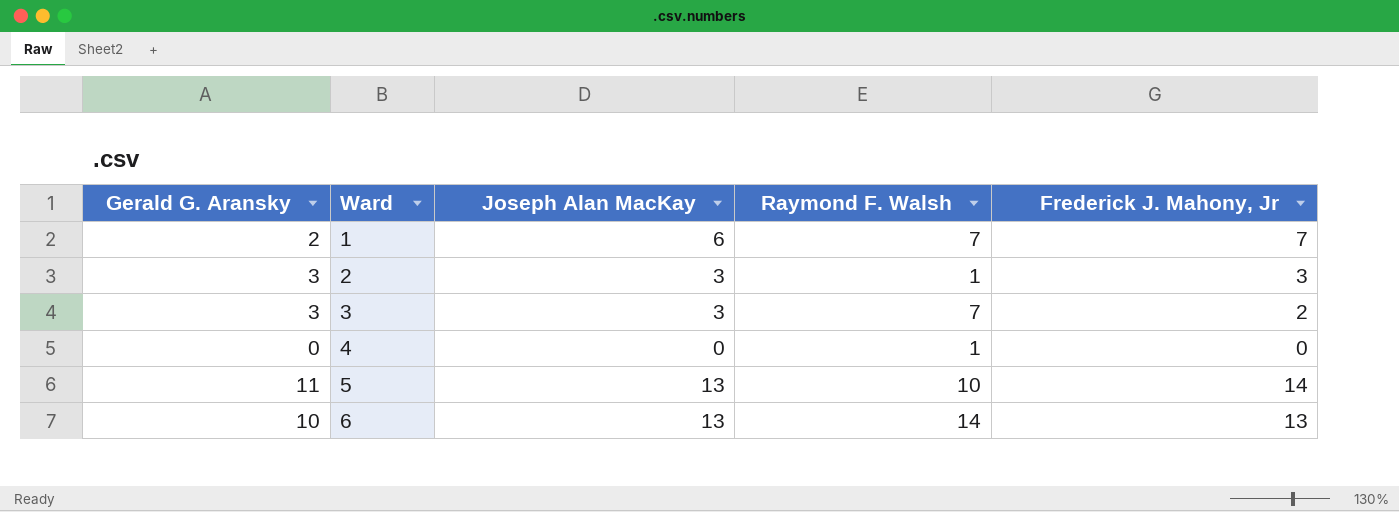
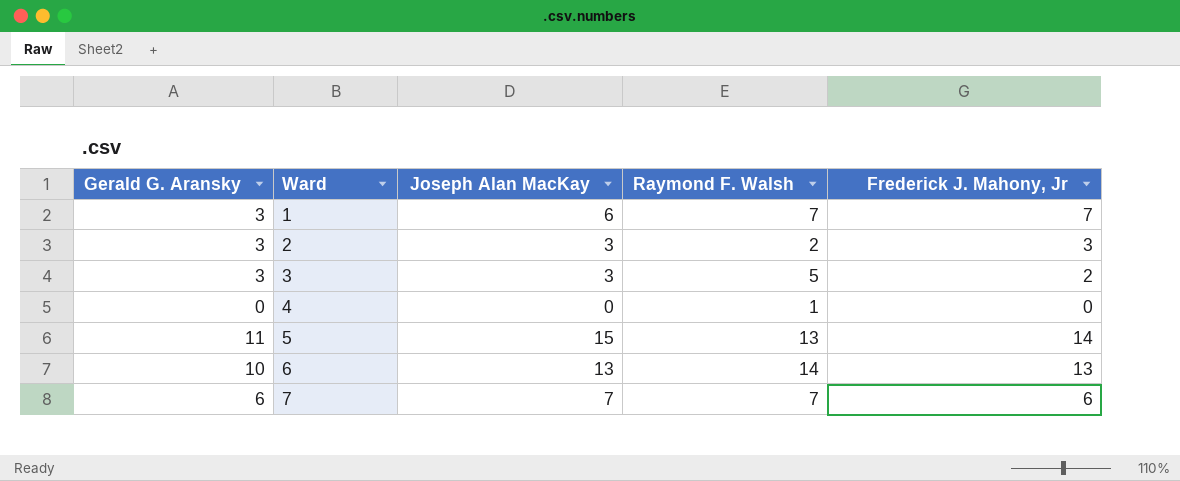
1 | Gerald G. Aransky: 2 -> 3
2 | Raymond F. Walsh: 1 -> 2
3 | Raymond F. Walsh: 7 -> 5
5 | Joseph Alan MacKay: 13 -> 15
5 | Raymond F. Walsh: 10 -> 13
row 7: none -> 6 | 7 | 7 | 6

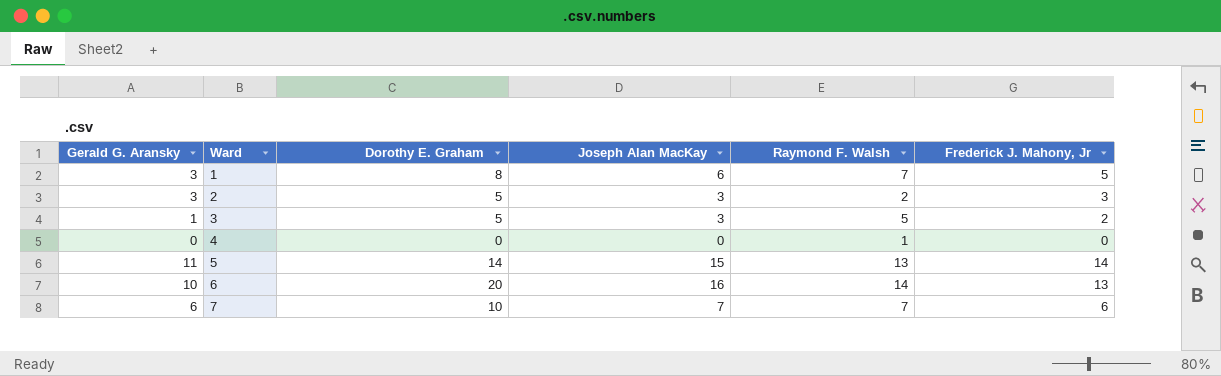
column Dorothy E. Graham | position: none -> 3
1 | Frederick J. Mahony, Jr: 7 -> 5
3 | Gerald G. Aransky: 3 -> 1
6 | Joseph Alan MacKay: 13 -> 16

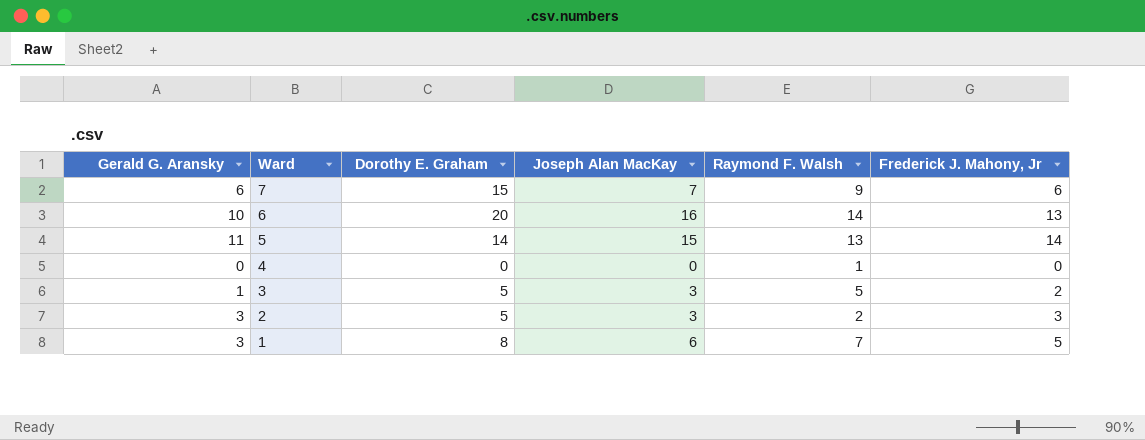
row order: Ward ascending -> Ward descending
7 | Dorothy E. Graham: 10 -> 15
7 | Raymond F. Walsh: 7 -> 9

